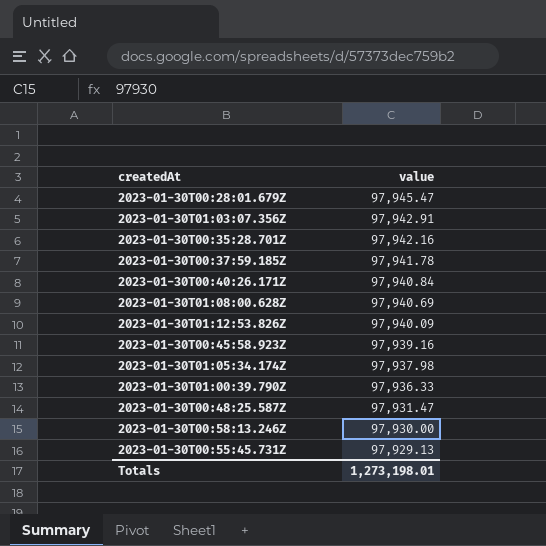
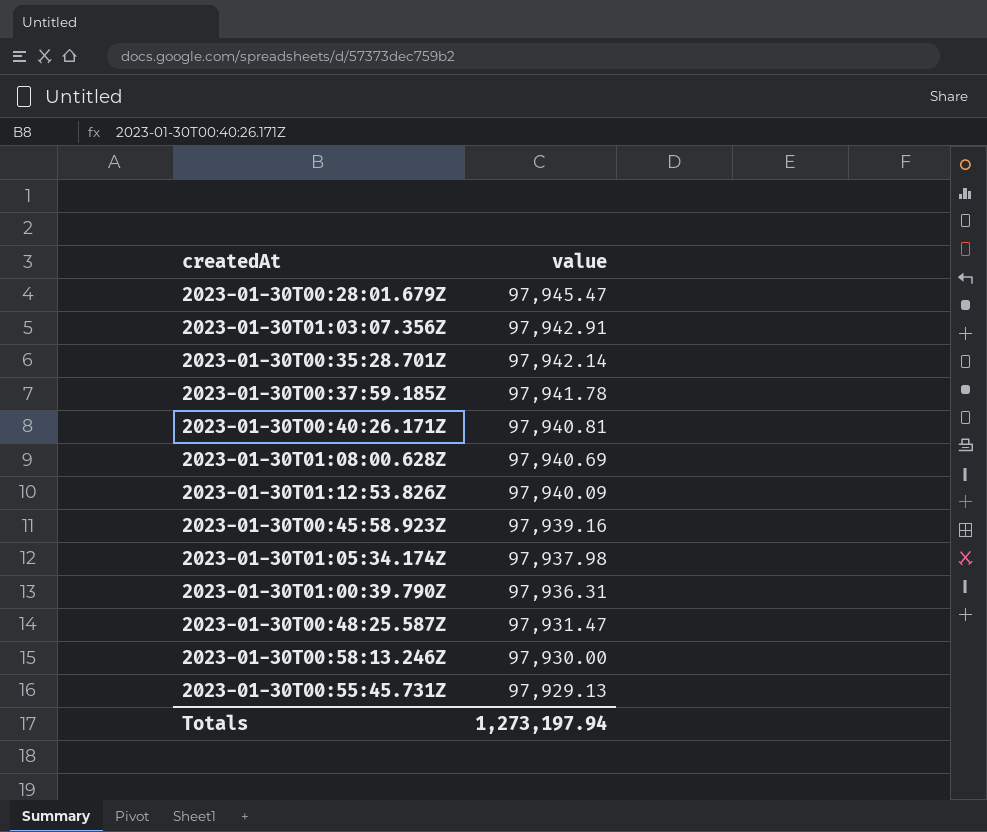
2023-01-30T00:35:28.701Z | value: 97,942.16 -> 97,942.14
2023-01-30T00:40:26.171Z | value: 97,940.84 -> 97,940.81
2023-01-30T01:00:39.790Z | value: 97,936.33 -> 97,936.31
Totals | value: 1,273,198.01 -> 1,273,197.94

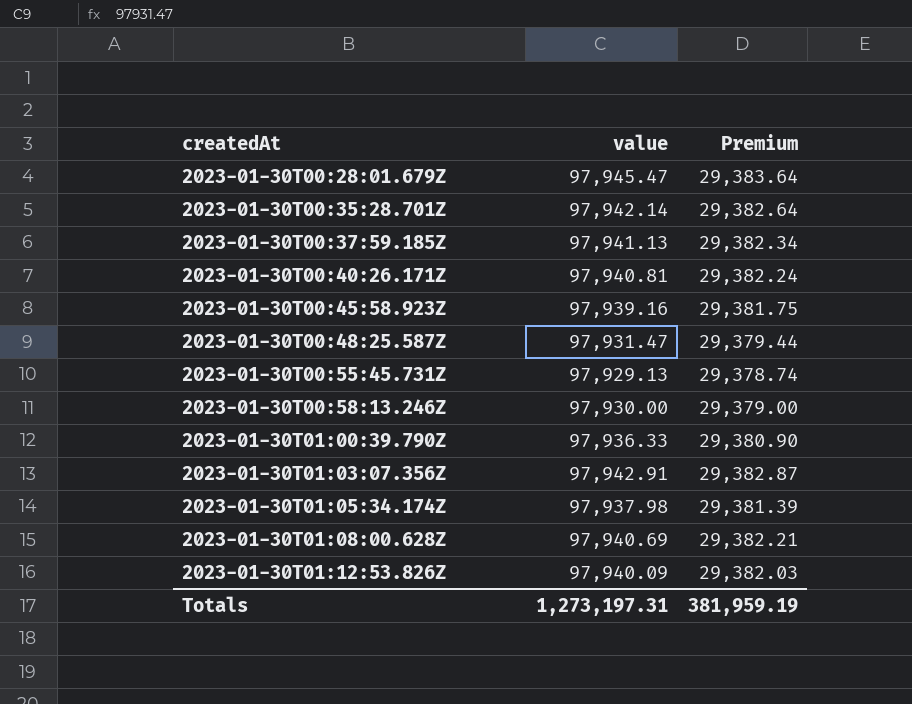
row order: value descending -> createdAt ascending
column Premium | formula: none -> [value] * 0.3
2023-01-30T00:37:59.185Z | value: 97,941.78 -> 97,941.13
2023-01-30T01:00:39.790Z | value: 97,936.31 -> 97,936.33
Totals | value: 1,273,197.94 -> 1,273,197.31

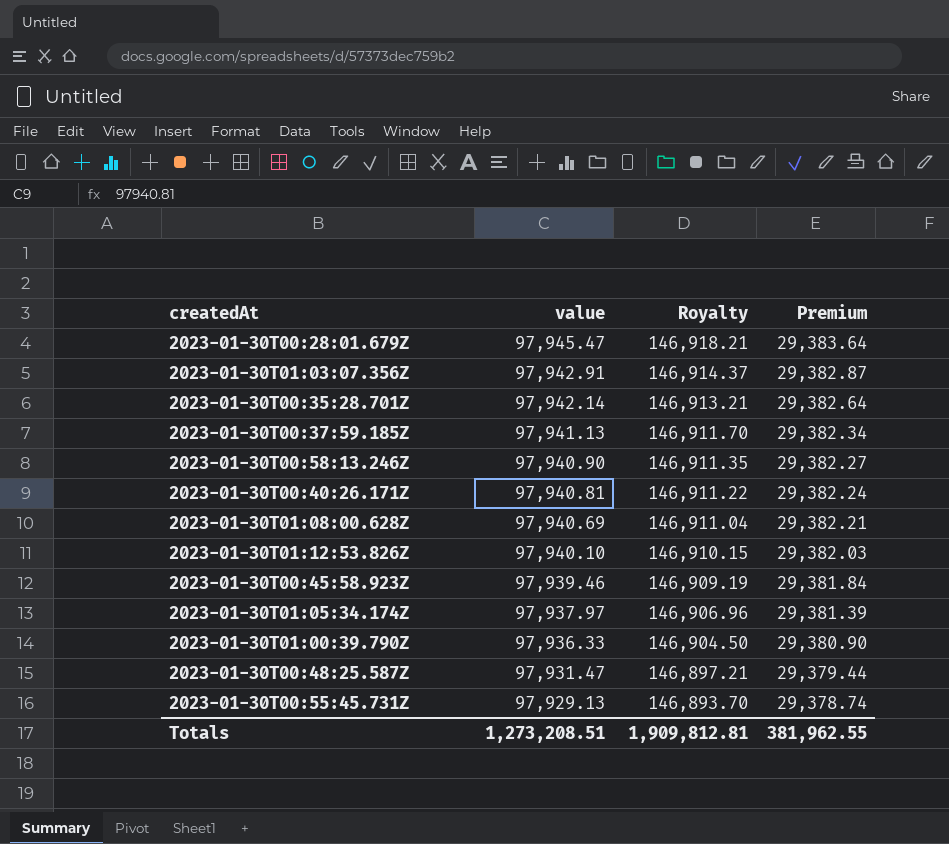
row order: createdAt ascending -> value descending
column Royalty | formula: none -> [value] * 1.5
2023-01-30T00:58:13.246Z | value: 97,930.00 -> 97,940.90
2023-01-30T00:58:13.246Z | Premium: 29,379.00 -> 29,382.27
2023-01-30T01:12:53.826Z | value: 97,940.09 -> 97,940.10
2023-01-30T00:45:58.923Z | value: 97,939.16 -> 97,939.46
2023-01-30T00:45:58.923Z | Premium: 29,381.75 -> 29,381.84
2023-01-30T01:05:34.174Z | value: 97,937.98 -> 97,937.97
Totals | value: 1,273,197.31 -> 1,273,208.51
Totals | Premium: 381,959.19 -> 381,962.55

